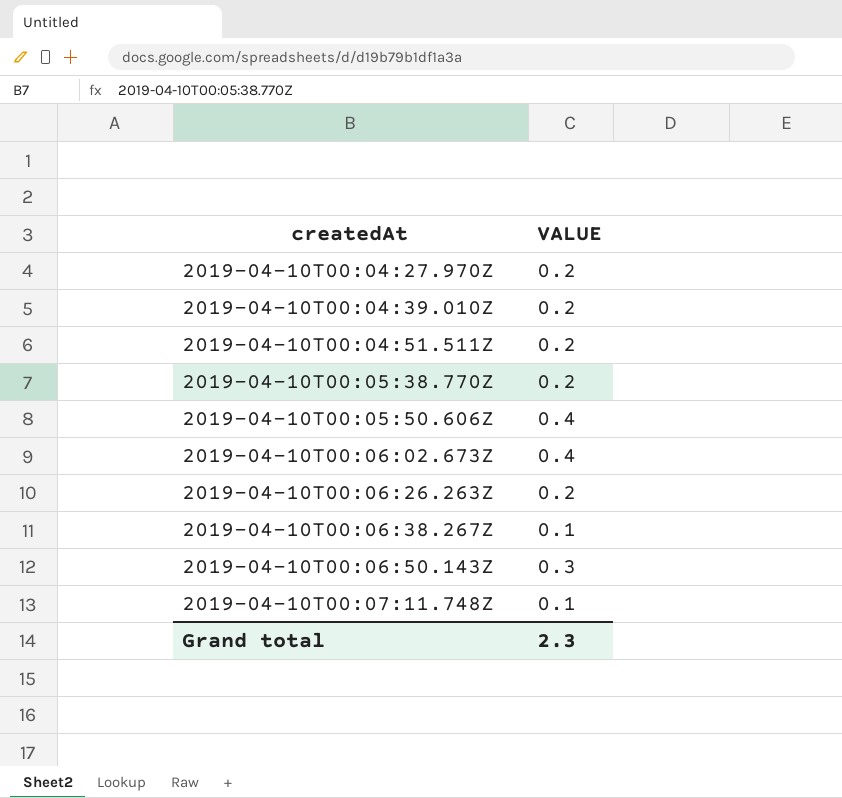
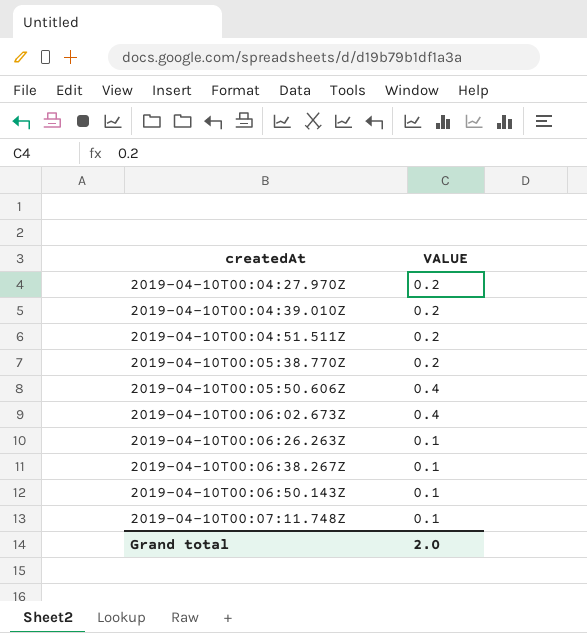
2019-04-10T00:06:26.263Z | VALUE: 0.2 -> 0.1
2019-04-10T00:06:50.143Z | VALUE: 0.3 -> 0.1
Grand total | VALUE: 2.3 -> 2.0

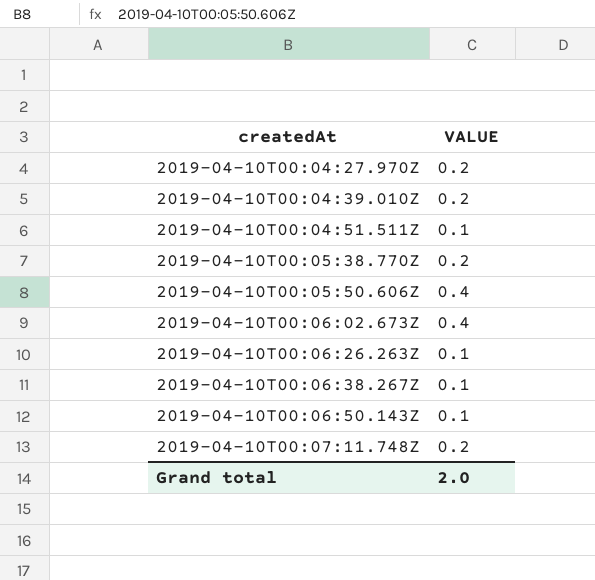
2019-04-10T00:04:51.511Z | VALUE: 0.2 -> 0.1
2019-04-10T00:07:11.748Z | VALUE: 0.1 -> 0.2

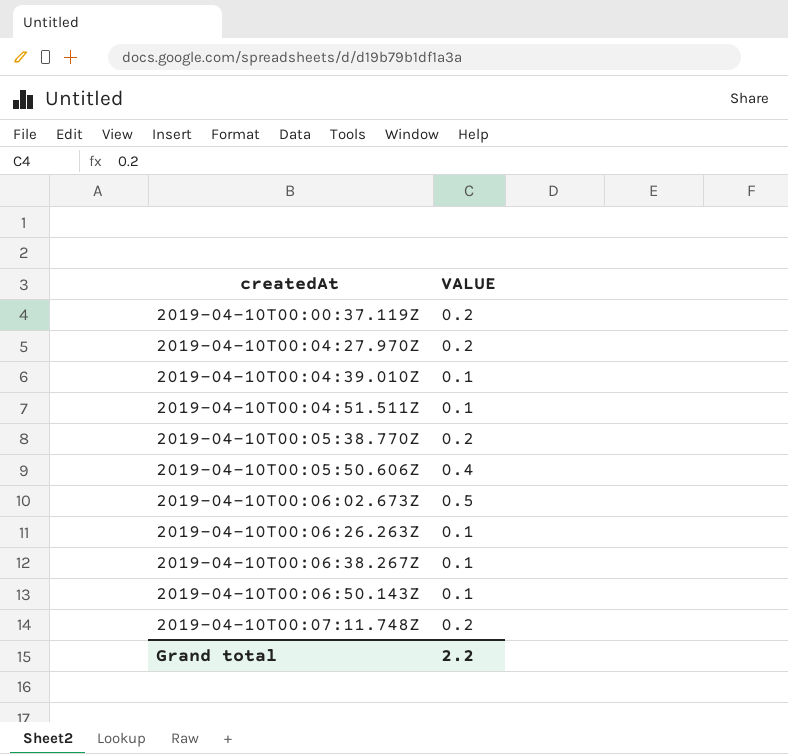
row 2019-04-10T00:00:37.119Z: none -> 0.2
2019-04-10T00:04:39.010Z | VALUE: 0.2 -> 0.1
2019-04-10T00:06:02.673Z | VALUE: 0.4 -> 0.5
Grand total | VALUE: 2.0 -> 2.2

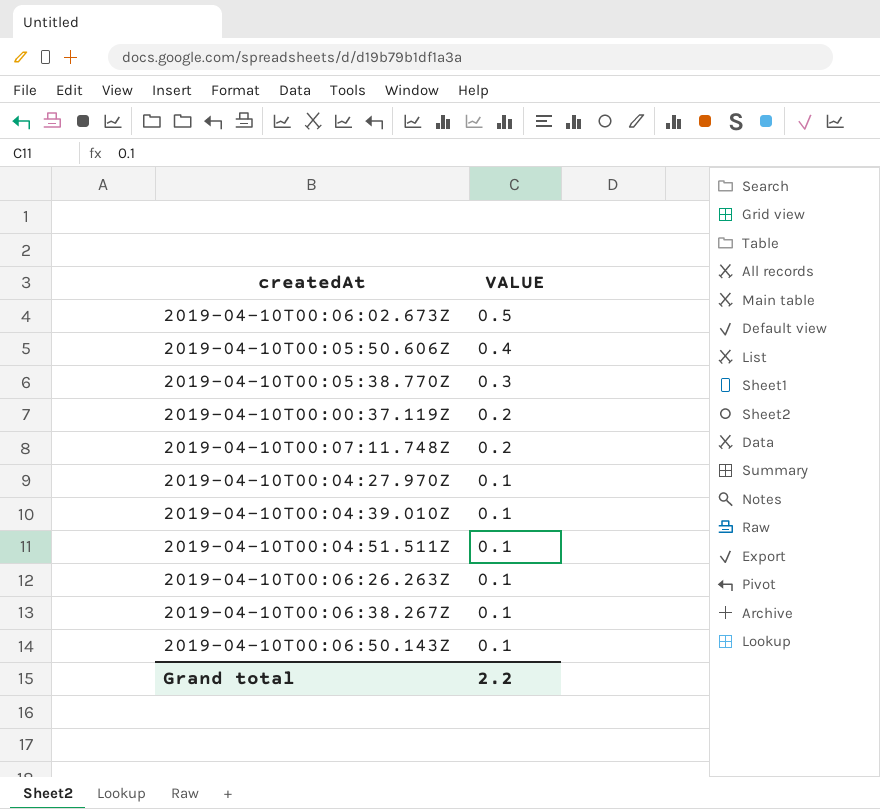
row order: createdAt ascending -> VALUE descending
2019-04-10T00:05:38.770Z | VALUE: 0.2 -> 0.3
2019-04-10T00:04:27.970Z | VALUE: 0.2 -> 0.1

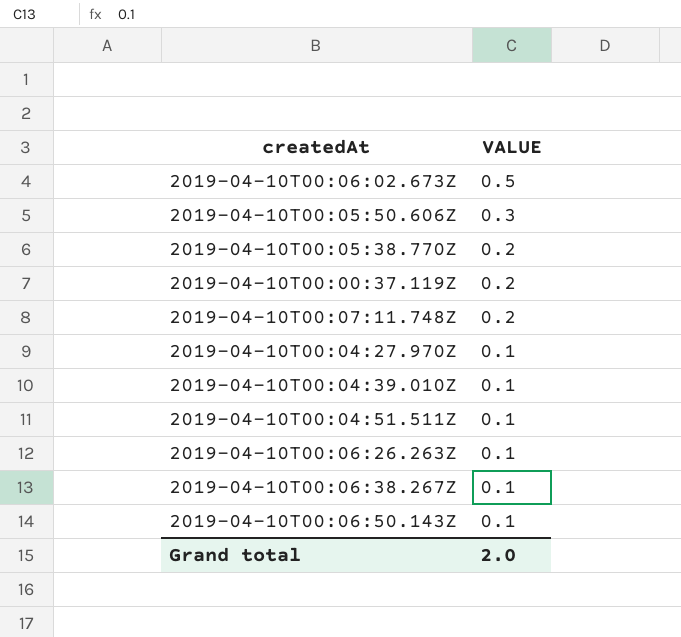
2019-04-10T00:05:50.606Z | VALUE: 0.4 -> 0.3
2019-04-10T00:05:38.770Z | VALUE: 0.3 -> 0.2
Grand total | VALUE: 2.2 -> 2.0

